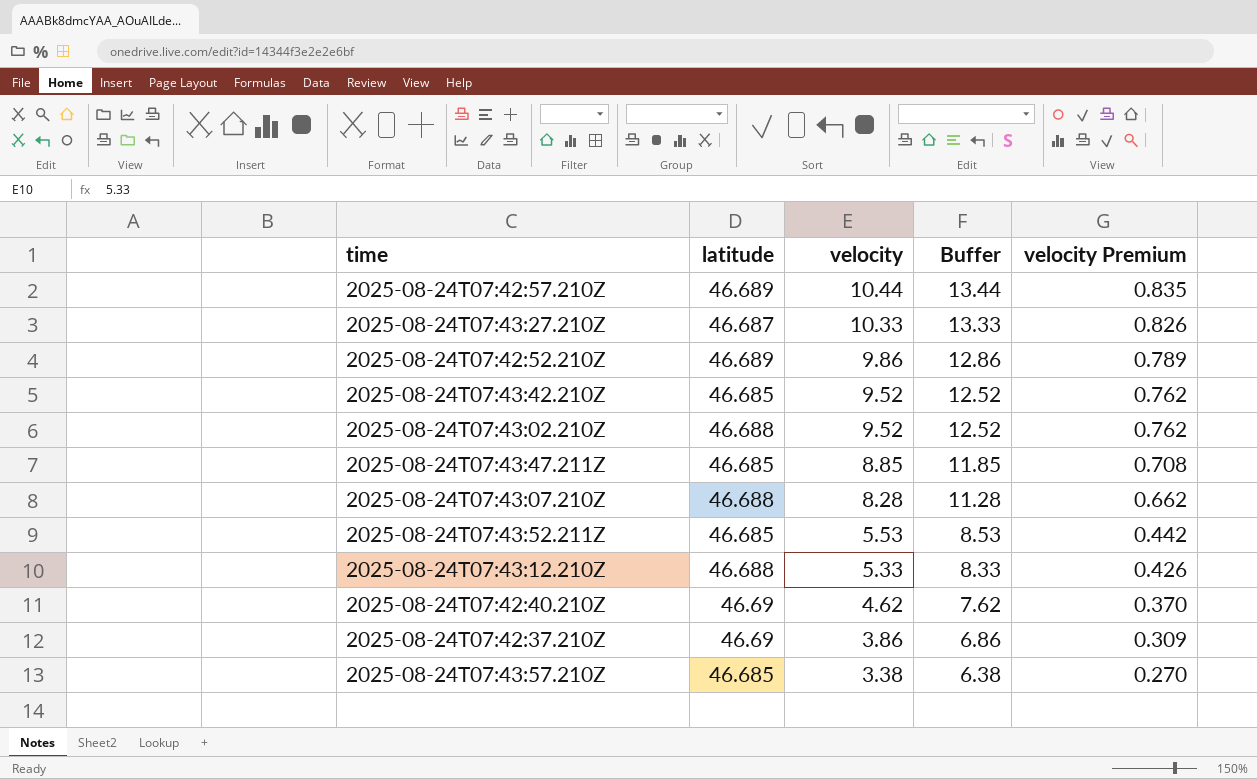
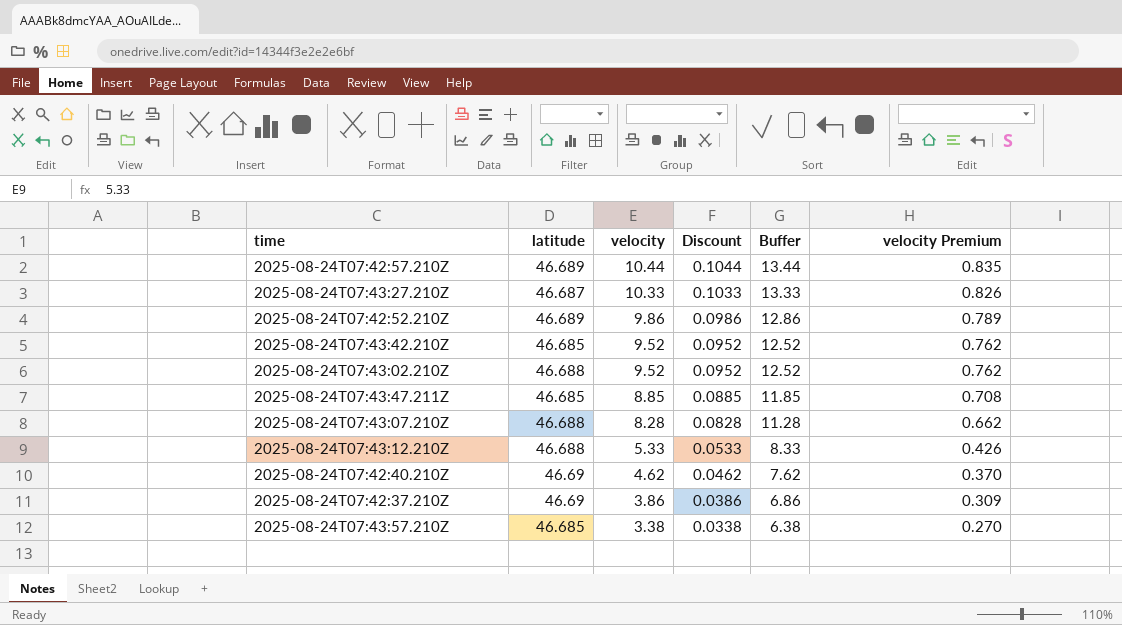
column Discount | formula: none -> [velocity] * 0.01
row 2025-08-24T07:43:52.211Z: 46.685 | 5.53 | 8.53 | 0.442 -> none

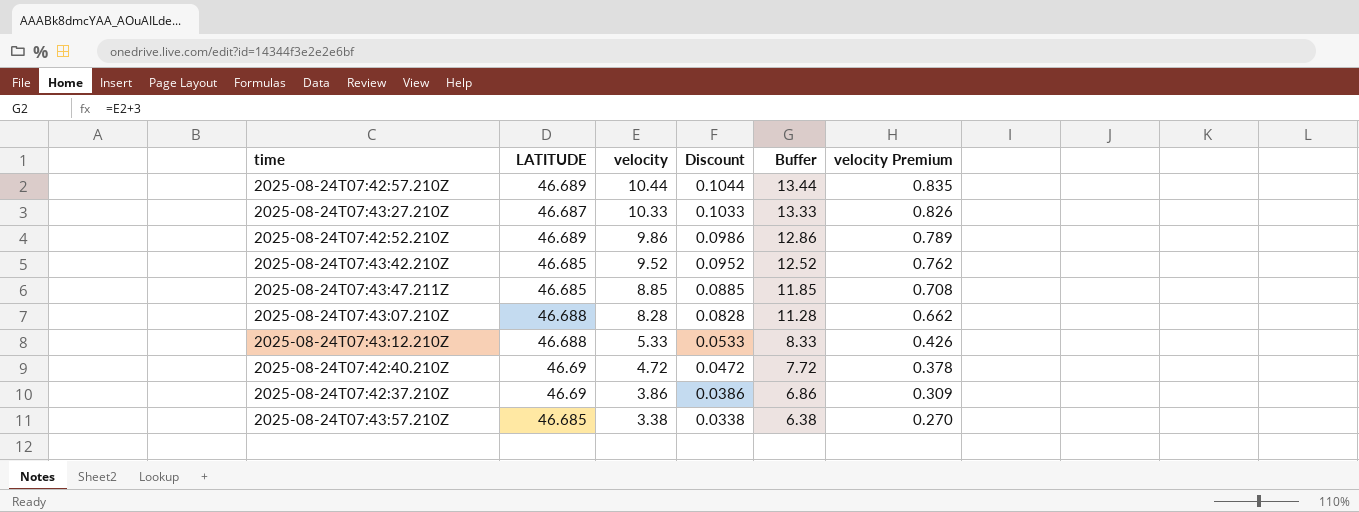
column name: latitude -> LATITUDE
row 2025-08-24T07:43:02.210Z: 46.688 | 9.52 | 0.0952 | 12.52 | 0.762 -> none
2025-08-24T07:42:40.210Z | velocity: 4.62 -> 4.72
2025-08-24T07:42:40.210Z | Discount: 0.0462 -> 0.0472
2025-08-24T07:42:40.210Z | Buffer: 7.62 -> 7.72
2025-08-24T07:42:40.210Z | velocity Premium: 0.370 -> 0.378

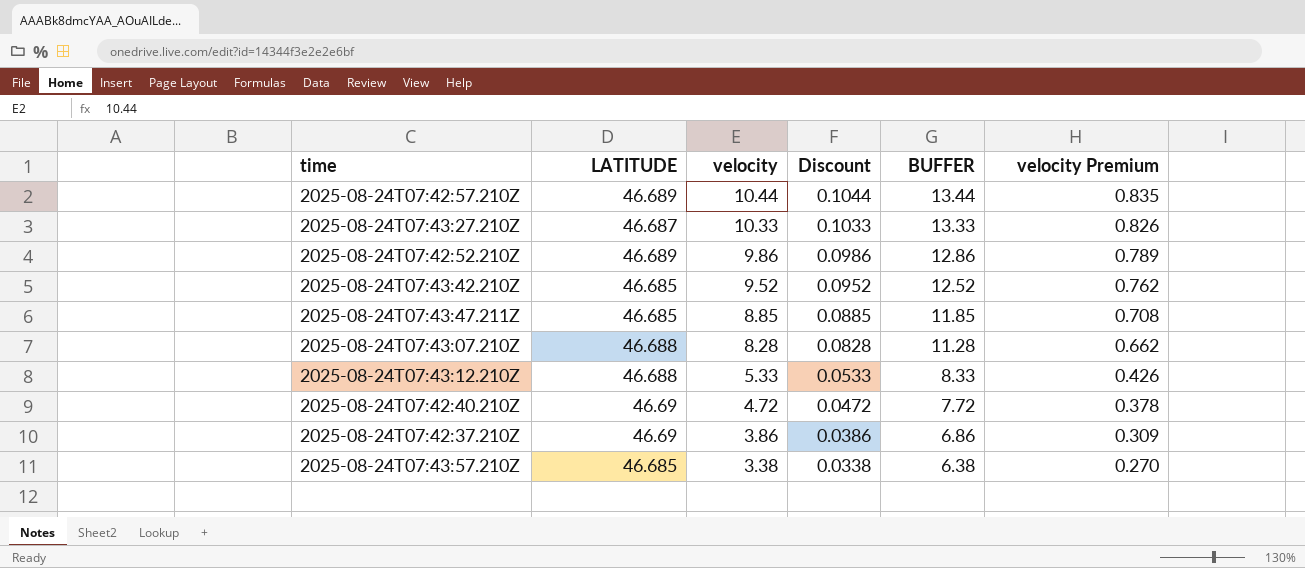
column name: Buffer -> BUFFER

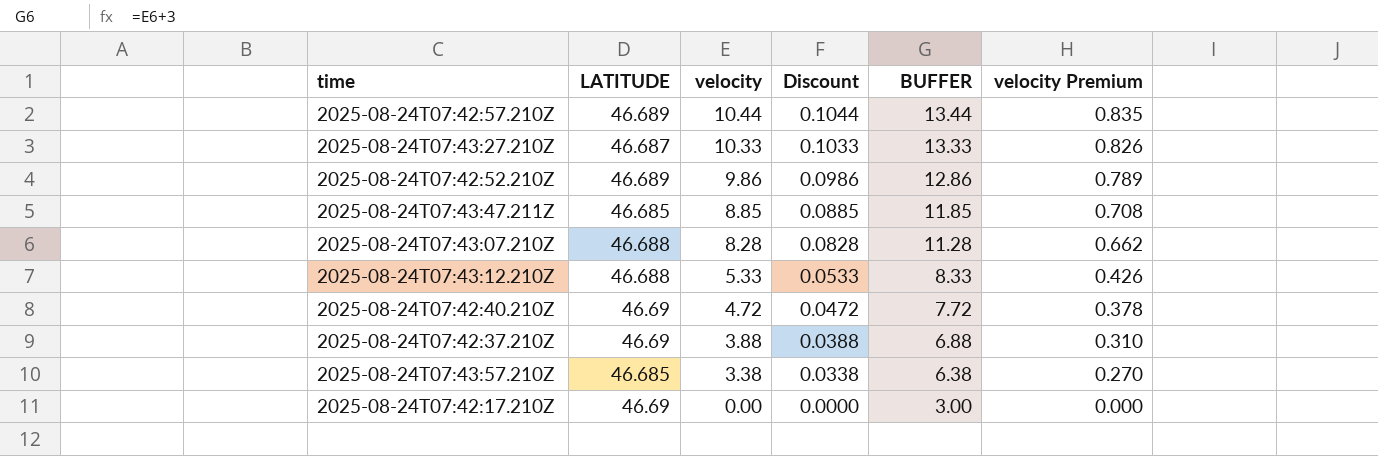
row 2025-08-24T07:43:42.210Z: 46.685 | 9.52 | 0.0952 | 12.52 | 0.762 -> none
2025-08-24T07:42:37.210Z | velocity: 3.86 -> 3.88
2025-08-24T07:42:37.210Z | Discount: 0.0386 -> 0.0388
2025-08-24T07:42:37.210Z | BUFFER: 6.86 -> 6.88
2025-08-24T07:42:37.210Z | velocity Premium: 0.309 -> 0.310
row 2025-08-24T07:42:17.210Z: none -> 46.69 | 0.00 | 0.0000 | 3.00 | 0.000

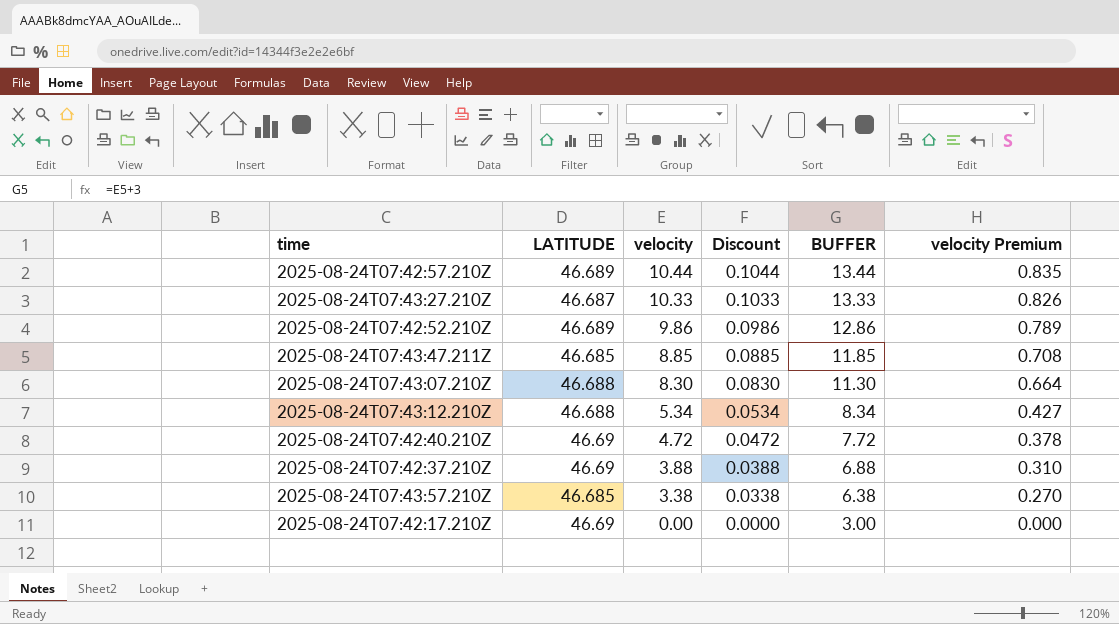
2025-08-24T07:43:07.210Z | velocity: 8.28 -> 8.30
2025-08-24T07:43:07.210Z | Discount: 0.0828 -> 0.0830
2025-08-24T07:43:07.210Z | BUFFER: 11.28 -> 11.30
2025-08-24T07:43:07.210Z | velocity Premium: 0.662 -> 0.664
2025-08-24T07:43:12.210Z | velocity: 5.33 -> 5.34
2025-08-24T07:43:12.210Z | Discount: 0.0533 -> 0.0534
2025-08-24T07:43:12.210Z | BUFFER: 8.33 -> 8.34
2025-08-24T07:43:12.210Z | velocity Premium: 0.426 -> 0.427

